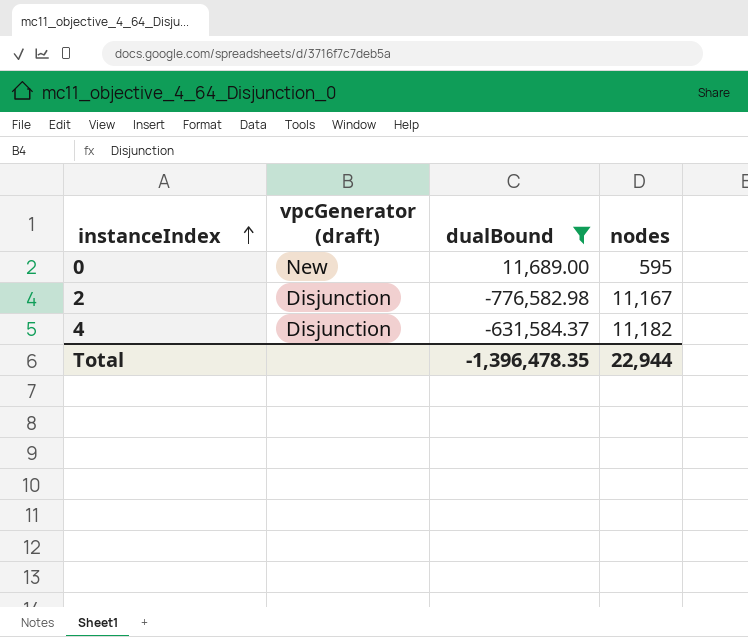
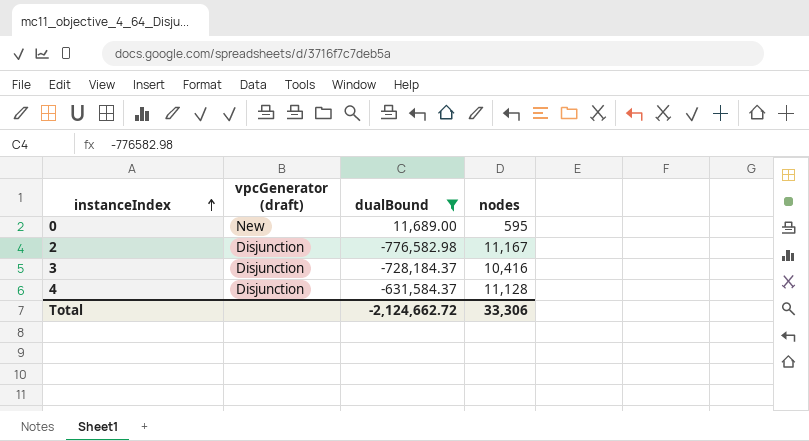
row 3: none -> Disjunction | -728,184.37 | 10,416
4 | nodes: 11,182 -> 11,128
Total | dualBound: -1,396,478.35 -> -2,124,662.72
Total | nodes: 22,944 -> 33,306

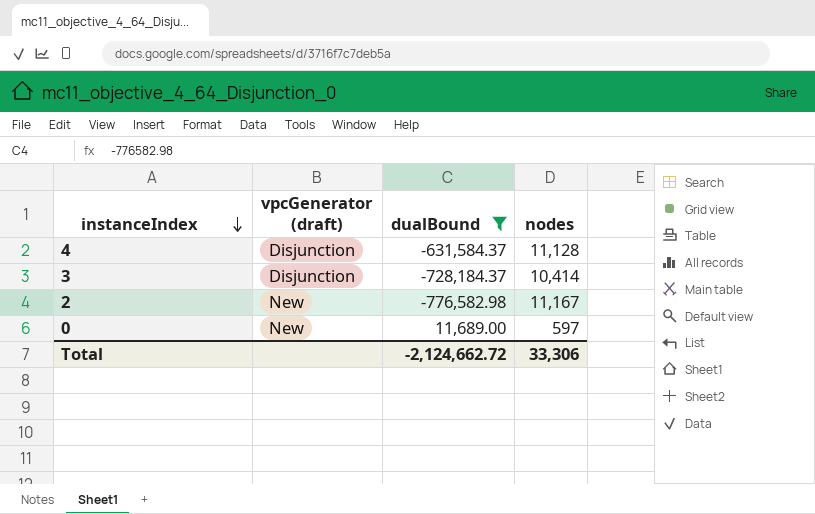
row order: instanceIndex ascending -> instanceIndex descending
3 | nodes: 10,416 -> 10,414
2 | vpcGenerator (draft): Disjunction -> New
0 | nodes: 595 -> 597

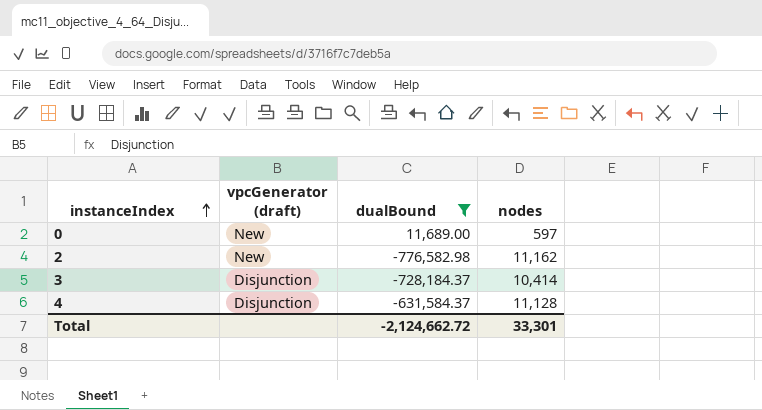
row order: instanceIndex descending -> instanceIndex ascending
2 | nodes: 11,167 -> 11,162
Total | nodes: 33,306 -> 33,301

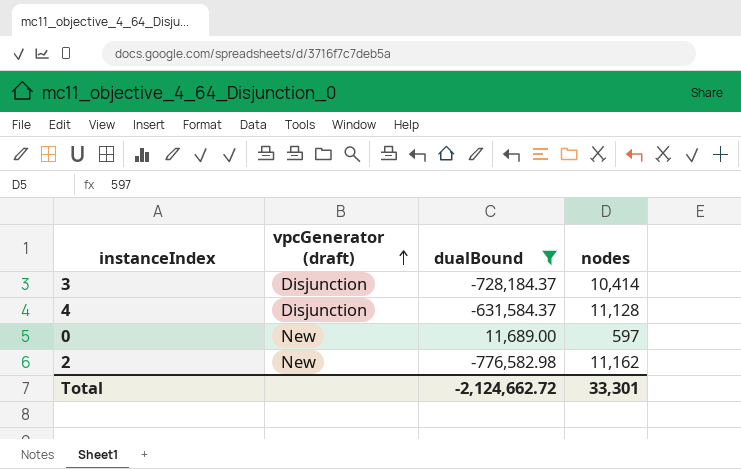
row order: instanceIndex ascending -> vpcGenerator (draft) ascending

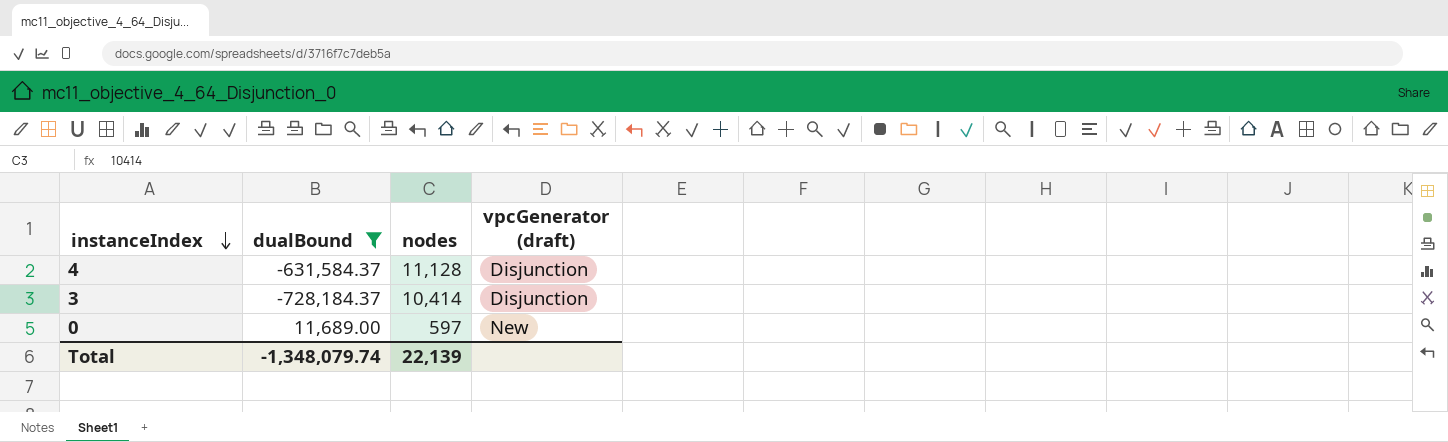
row order: vpcGenerator (draft) ascending -> instanceIndex descending
column vpcGenerator (draft) | position: 2 -> 4
row 2: New | -776,582.98 | 11,162 -> none
Total | dualBound: -2,124,662.72 -> -1,348,079.74
Total | nodes: 33,301 -> 22,139

